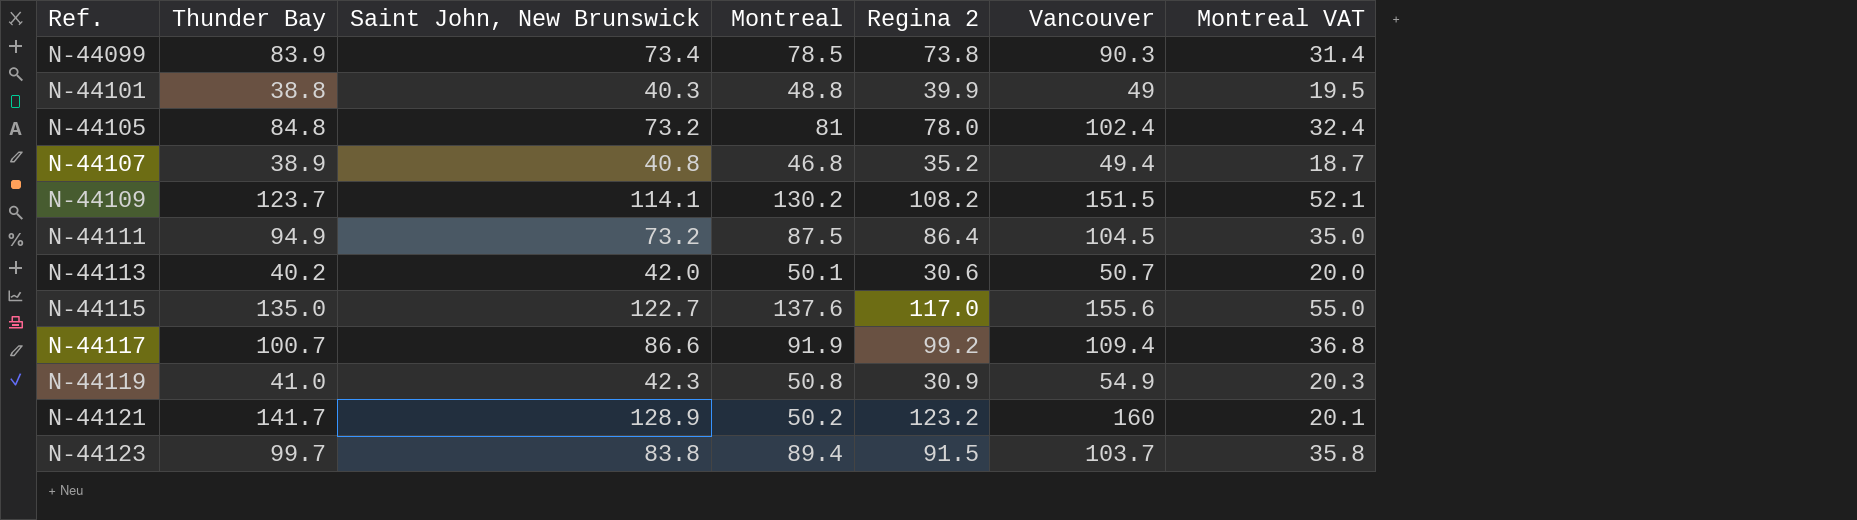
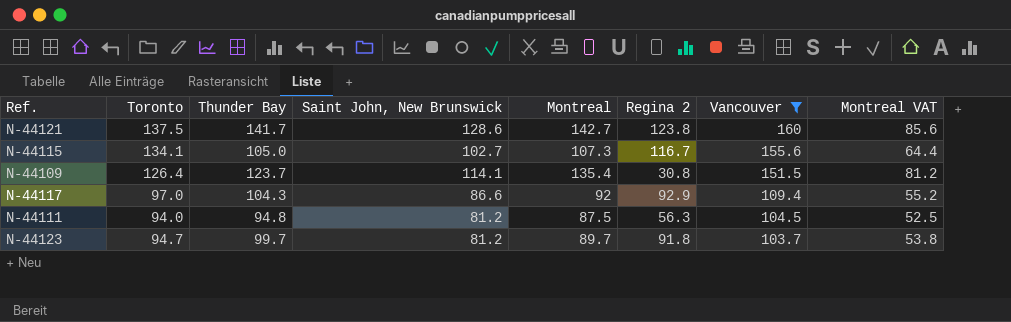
filter: none -> Vancouver >= 103.7
row order: Ref. ascending -> Vancouver descending
column Toronto | position: none -> 2
column Montreal VAT | formula: [Montreal] * 0.4 -> [Montreal] * 0.6
N-44121 | Saint John, New Brunswick: 128.9 -> 128.6
N-44121 | Montreal: 50.2 -> 142.7
N-44121 | Regina 2: 123.2 -> 123.8
N-44115 | Thunder Bay: 135.0 -> 105.0
N-44115 | Saint John, New Brunswick: 122.7 -> 102.7
N-44115 | Montreal: 137.6 -> 107.3
N-44115 | Regina 2: 117.0 -> 116.7
N-44109 | Montreal: 130.2 -> 135.4
N-44109 | Regina 2: 108.2 -> 30.8
N-44117 | Thunder Bay: 100.7 -> 104.3
N-44117 | Montreal: 91.9 -> 92
N-44117 | Regina 2: 99.2 -> 92.9
N-44111 | Thunder Bay: 94.9 -> 94.8
N-44111 | Saint John, New Brunswick: 73.2 -> 81.2
N-44111 | Regina 2: 86.4 -> 56.3
N-44123 | Saint John, New Brunswick: 83.8 -> 81.2
N-44123 | Montreal: 89.4 -> 89.7
N-44123 | Regina 2: 91.5 -> 91.8

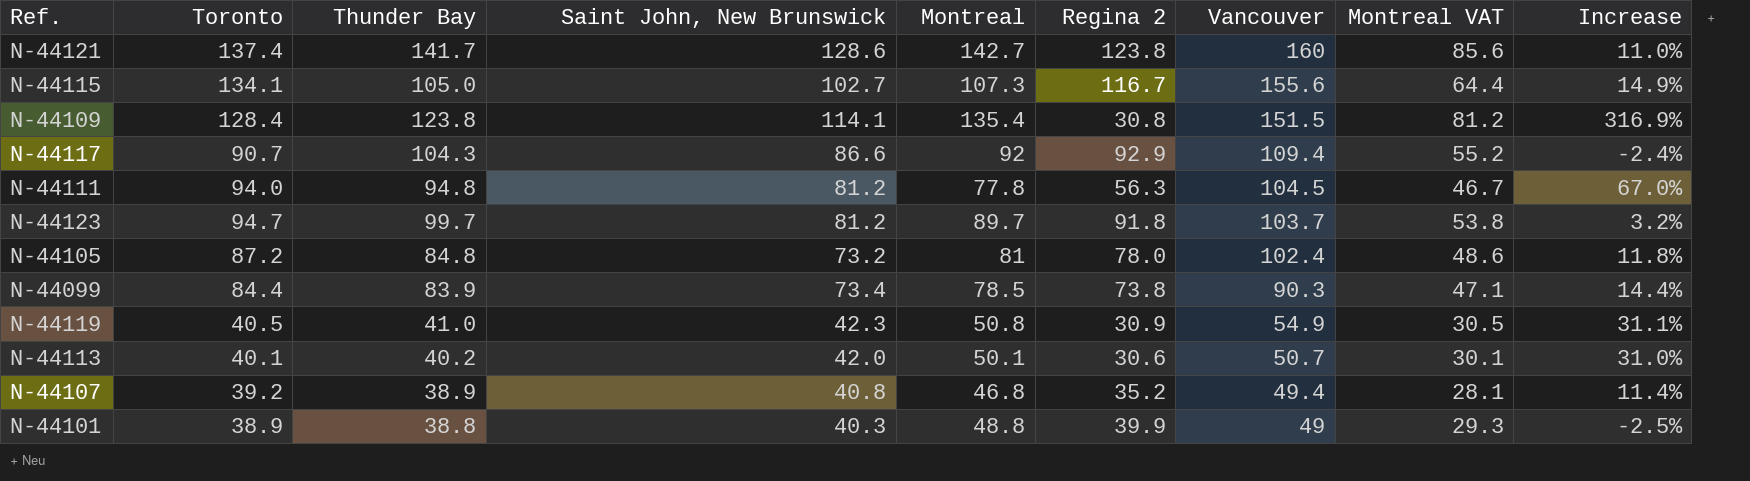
filter: Vancouver >= 103.7 -> none
column Increase | formula: none -> ([Toronto] - [Regina 2]) / [Regina 2]
N-44121 | Toronto: 137.5 -> 137.4
N-44109 | Toronto: 126.4 -> 128.4
N-44109 | Thunder Bay: 123.7 -> 123.8
N-44117 | Toronto: 97.0 -> 90.7
N-44111 | Montreal: 87.5 -> 77.8
N-44111 | Montreal VAT: 52.5 -> 46.7

